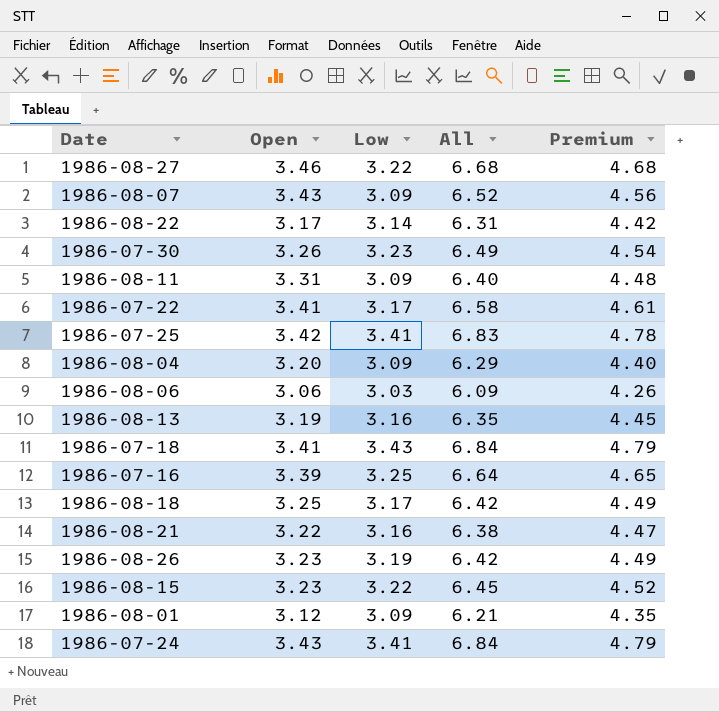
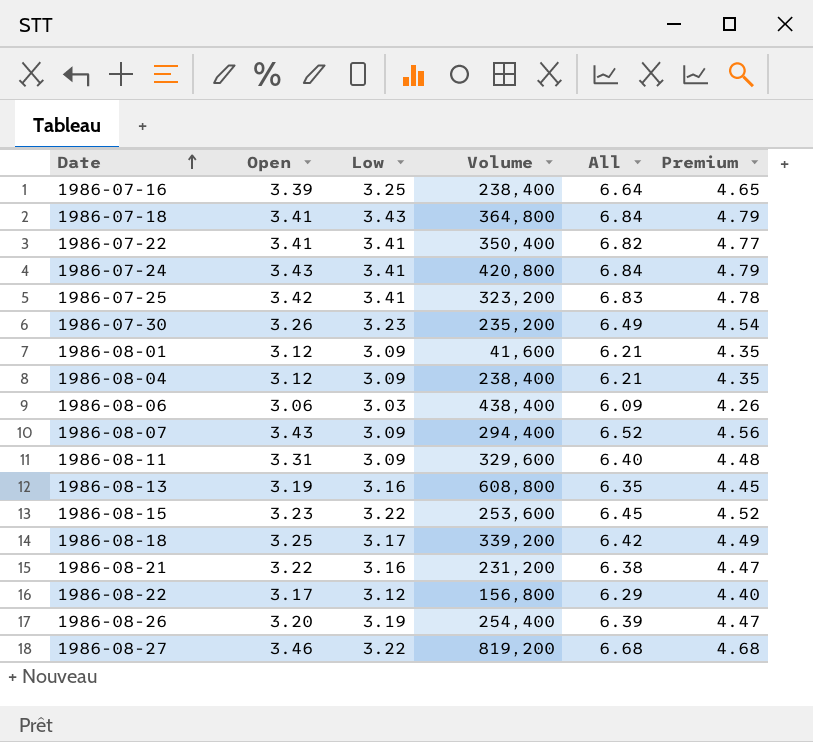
row order: none -> Date ascending
column Volume | position: none -> 4
1986-07-22 | Low: 3.17 -> 3.41
1986-07-22 | All: 6.58 -> 6.82
1986-07-22 | Premium: 4.61 -> 4.77
1986-08-04 | Open: 3.20 -> 3.12
1986-08-04 | All: 6.29 -> 6.21
1986-08-04 | Premium: 4.40 -> 4.35
1986-08-22 | Low: 3.14 -> 3.12
1986-08-22 | All: 6.31 -> 6.29
1986-08-22 | Premium: 4.42 -> 4.40
1986-08-26 | Open: 3.23 -> 3.20
1986-08-26 | All: 6.42 -> 6.39
1986-08-26 | Premium: 4.49 -> 4.47

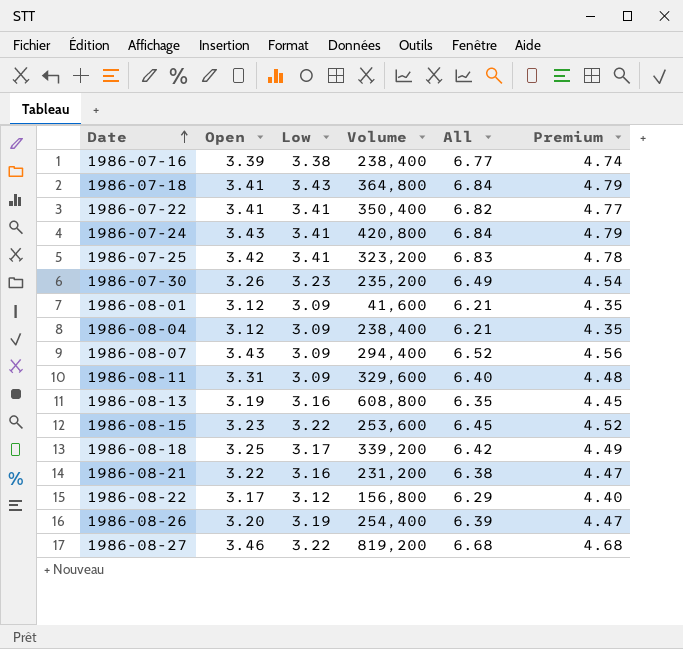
row 1986-08-06: 3.06 | 3.03 | 438,400 | 6.09 | 4.26 -> none
1986-07-16 | Low: 3.25 -> 3.38
1986-07-16 | All: 6.64 -> 6.77
1986-07-16 | Premium: 4.65 -> 4.74

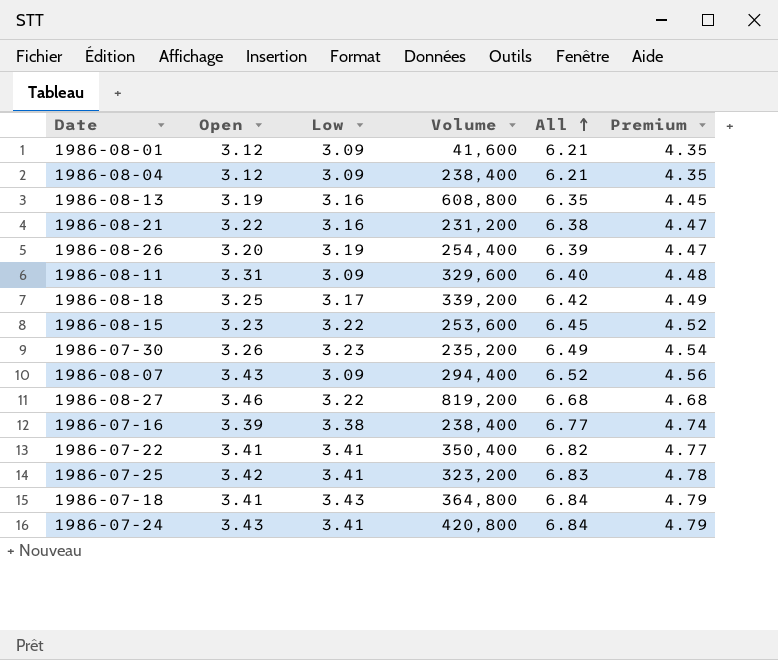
row order: Date ascending -> All ascending
row 1986-08-22: 3.17 | 3.12 | 156,800 | 6.29 | 4.40 -> none

